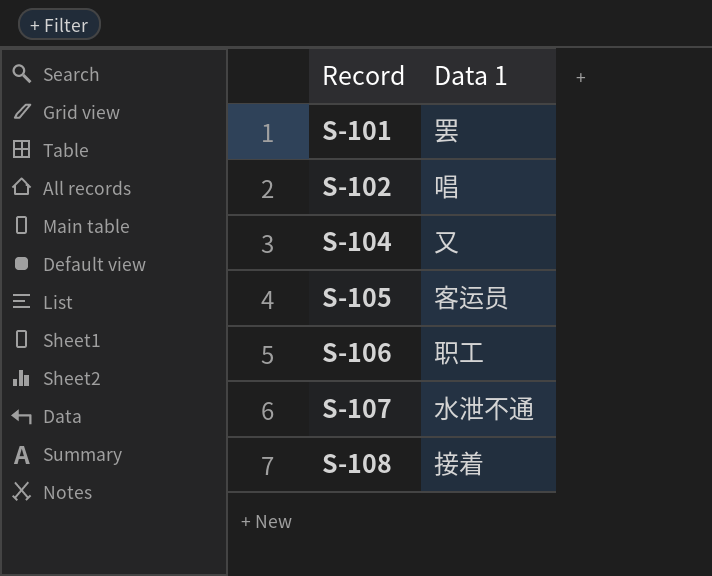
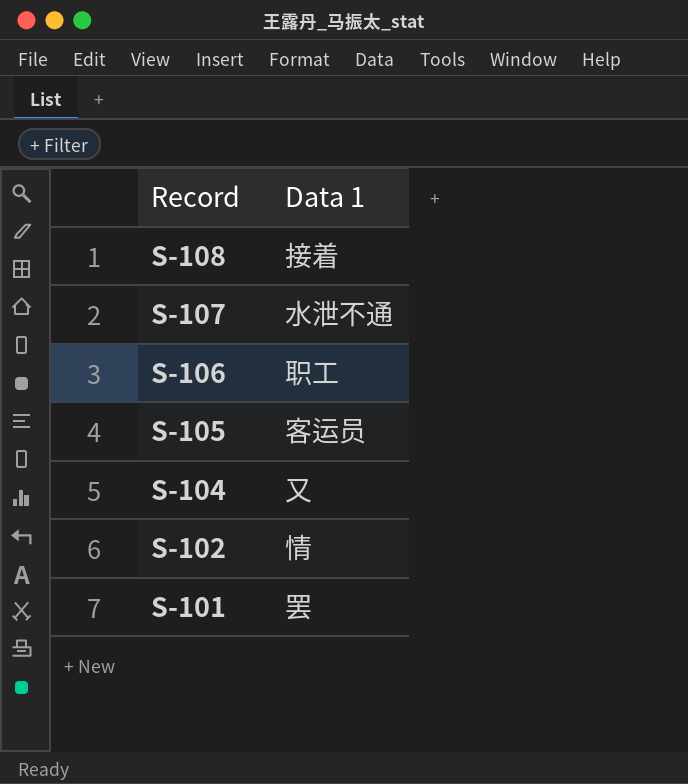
row order: Record ascending -> Record descending
S-102 | Data 1: 唱 -> 情

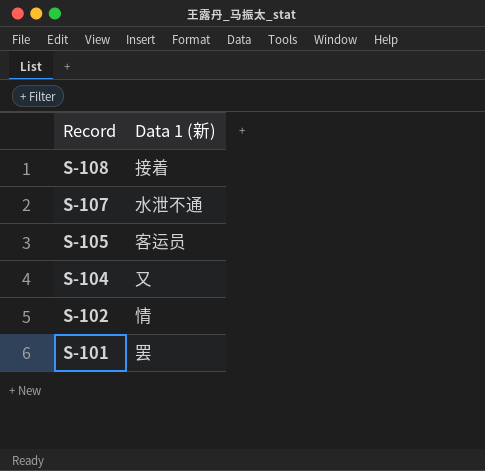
column name: Data 1 -> Data 1 (新)
row S-106: 职工 -> none

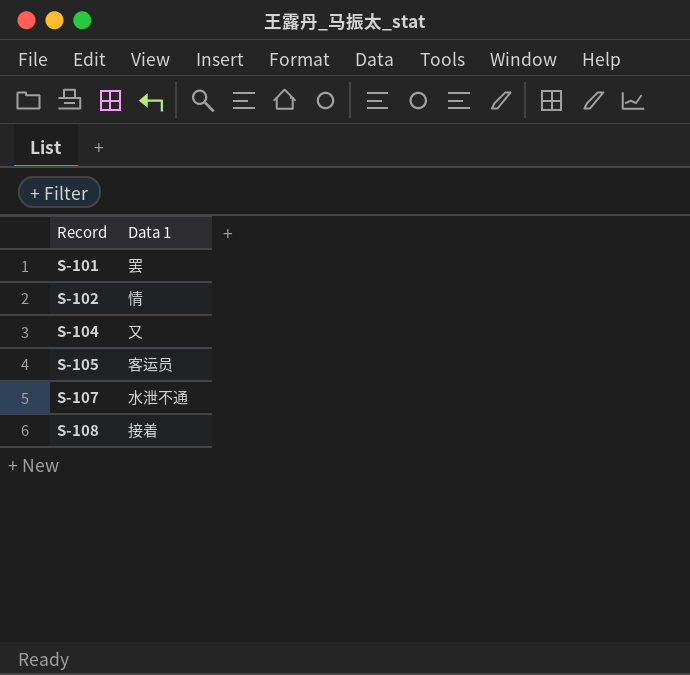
row order: Record descending -> Record ascending
column name: Data 1 (新) -> Data 1

